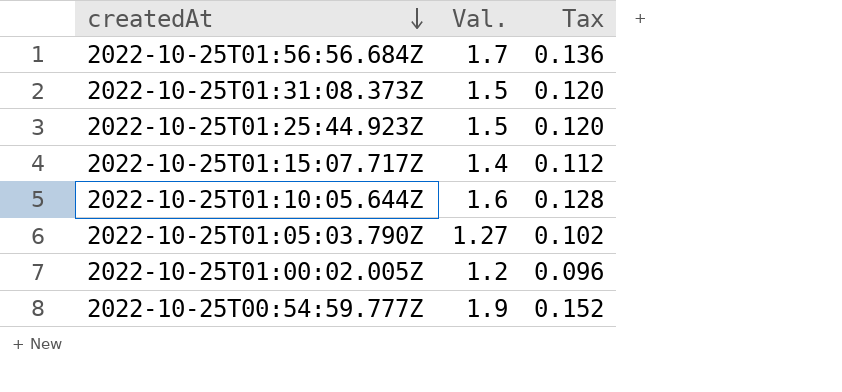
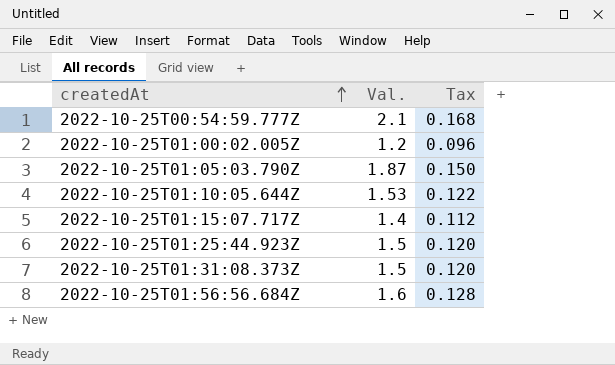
row order: createdAt descending -> createdAt ascending
2022-10-25T00:54:59.777Z | Val.: 1.9 -> 2.1
2022-10-25T00:54:59.777Z | Tax: 0.152 -> 0.168
2022-10-25T01:05:03.790Z | Val.: 1.27 -> 1.87
2022-10-25T01:05:03.790Z | Tax: 0.102 -> 0.150
2022-10-25T01:10:05.644Z | Val.: 1.6 -> 1.53
2022-10-25T01:10:05.644Z | Tax: 0.128 -> 0.122
2022-10-25T01:56:56.684Z | Val.: 1.7 -> 1.6
2022-10-25T01:56:56.684Z | Tax: 0.136 -> 0.128

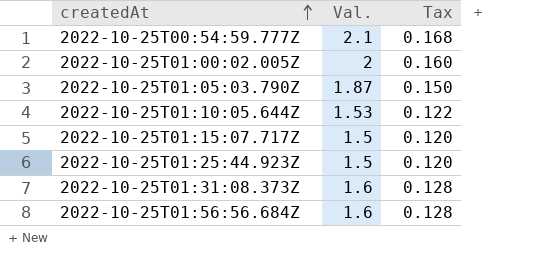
2022-10-25T01:00:02.005Z | Val.: 1.2 -> 2
2022-10-25T01:00:02.005Z | Tax: 0.096 -> 0.160
2022-10-25T01:15:07.717Z | Val.: 1.4 -> 1.5
2022-10-25T01:15:07.717Z | Tax: 0.112 -> 0.120
2022-10-25T01:31:08.373Z | Val.: 1.5 -> 1.6
2022-10-25T01:31:08.373Z | Tax: 0.120 -> 0.128

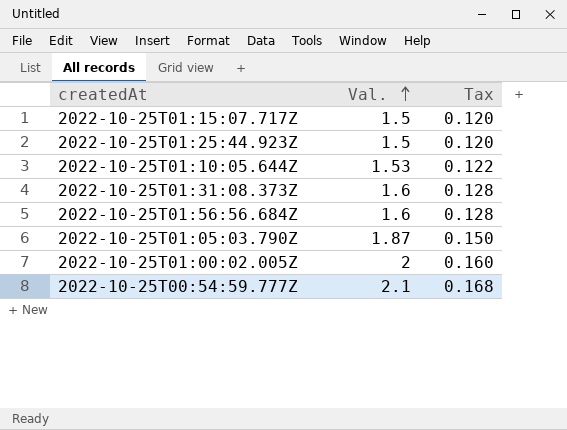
row order: createdAt ascending -> Val. ascending

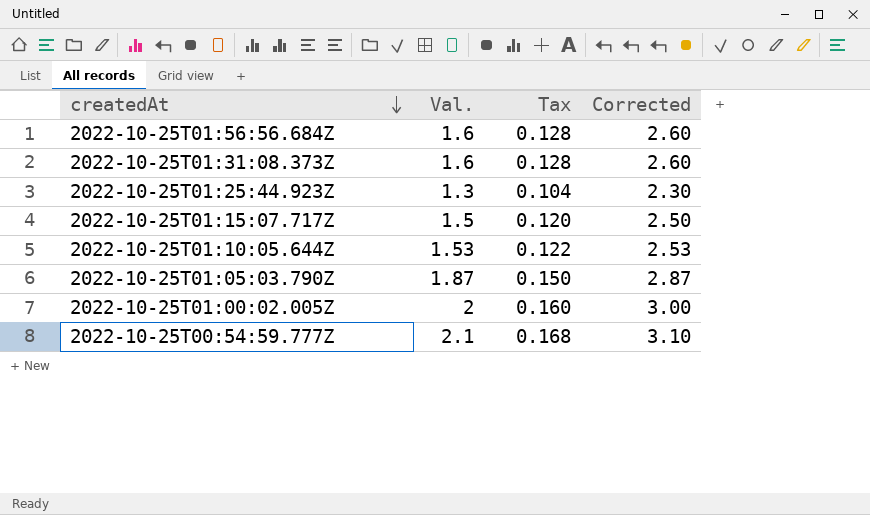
row order: Val. ascending -> createdAt descending
column Corrected | formula: none -> [Val.] + 1
2022-10-25T01:25:44.923Z | Val.: 1.5 -> 1.3
2022-10-25T01:25:44.923Z | Tax: 0.120 -> 0.104

